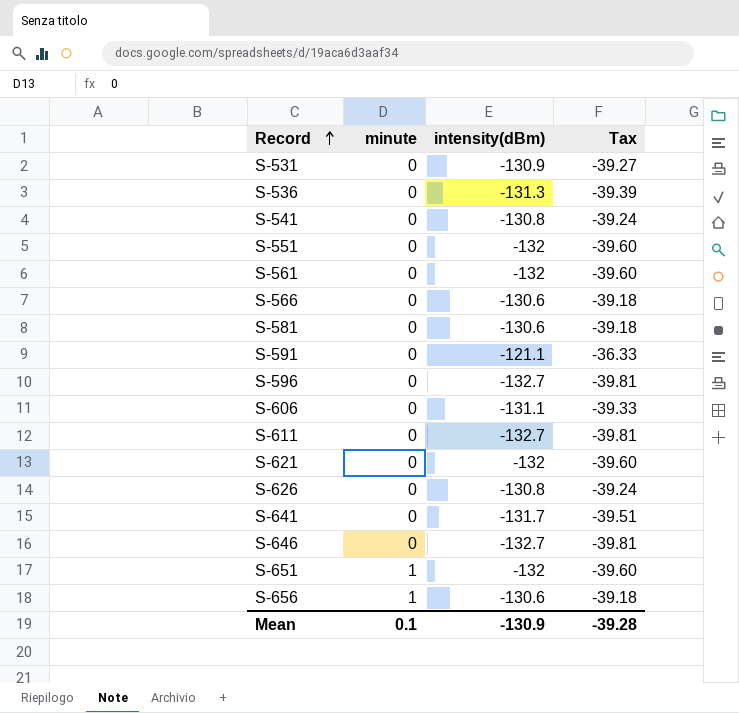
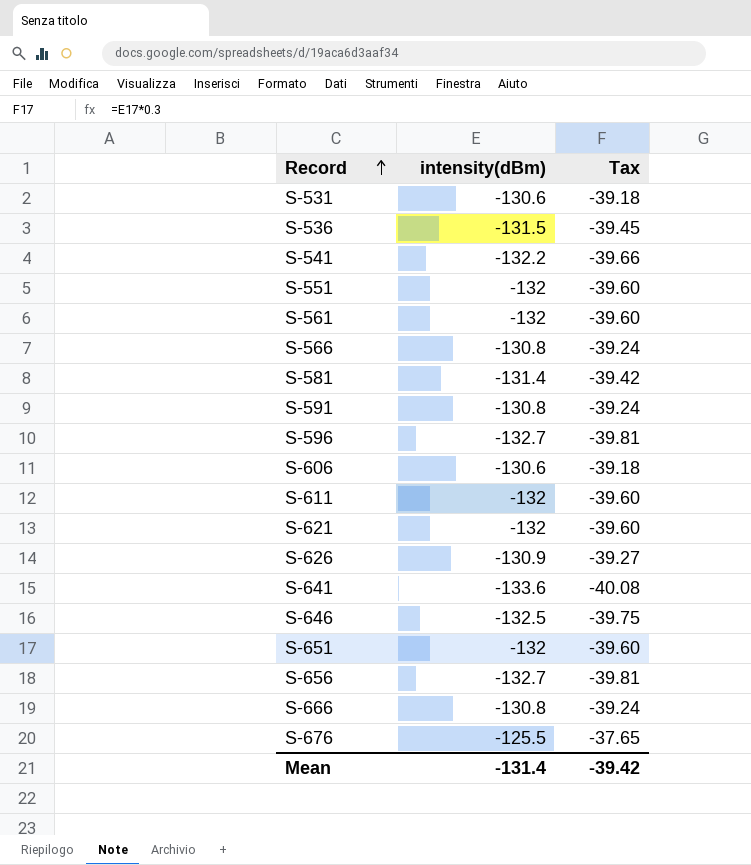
column minute | position: 2 -> none
S-531 | intensity(dBm): -130.9 -> -130.6
S-531 | Tax: -39.27 -> -39.18
S-536 | intensity(dBm): -131.3 -> -131.5
S-536 | Tax: -39.39 -> -39.45
S-541 | intensity(dBm): -130.8 -> -132.2
S-541 | Tax: -39.24 -> -39.66
S-566 | intensity(dBm): -130.6 -> -130.8
S-566 | Tax: -39.18 -> -39.24
S-581 | intensity(dBm): -130.6 -> -131.4
S-581 | Tax: -39.18 -> -39.42
S-591 | intensity(dBm): -121.1 -> -130.8
S-591 | Tax: -36.33 -> -39.24
S-606 | intensity(dBm): -131.1 -> -130.6
S-606 | Tax: -39.33 -> -39.18
S-611 | intensity(dBm): -132.7 -> -132
S-611 | Tax: -39.81 -> -39.60
S-626 | intensity(dBm): -130.8 -> -130.9
S-626 | Tax: -39.24 -> -39.27
S-641 | intensity(dBm): -131.7 -> -133.6
S-641 | Tax: -39.51 -> -40.08
S-646 | intensity(dBm): -132.7 -> -132.5
S-646 | Tax: -39.81 -> -39.75
S-656 | intensity(dBm): -130.6 -> -132.7
S-656 | Tax: -39.18 -> -39.81
row S-666: none -> -130.8 | -39.24
row S-676: none -> -125.5 | -37.65
Mean | intensity(dBm): -130.9 -> -131.4
Mean | Tax: -39.28 -> -39.42

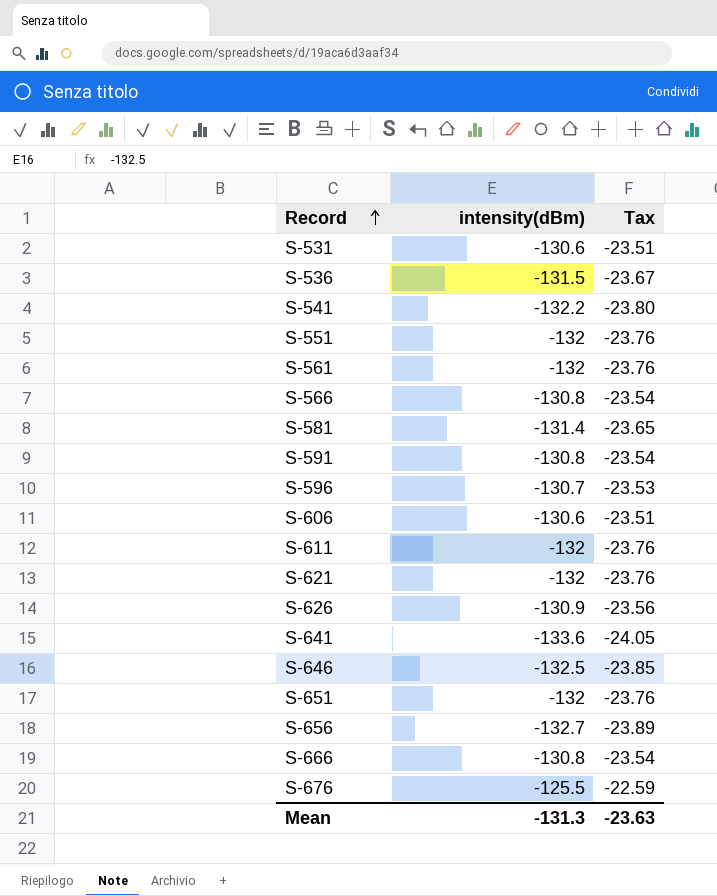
column Tax | formula: [intensity(dBm)] * 0.3 -> [intensity(dBm)] * 0.18
S-596 | intensity(dBm): -132.7 -> -130.7
Mean | intensity(dBm): -131.4 -> -131.3
Mean | Tax: -39.42 -> -23.63

